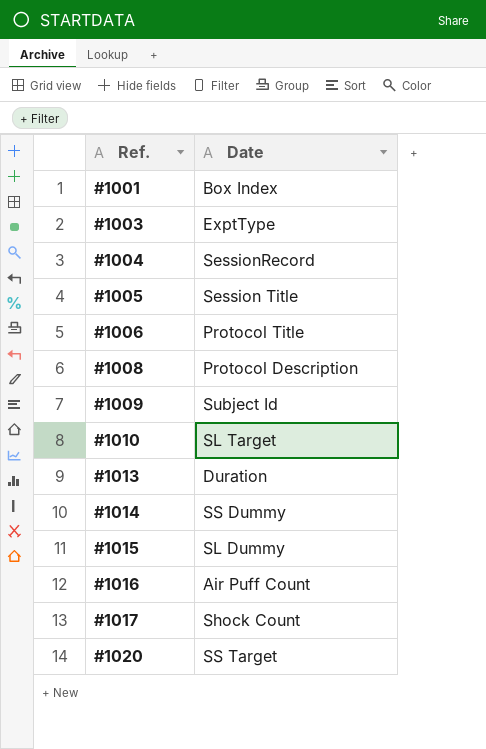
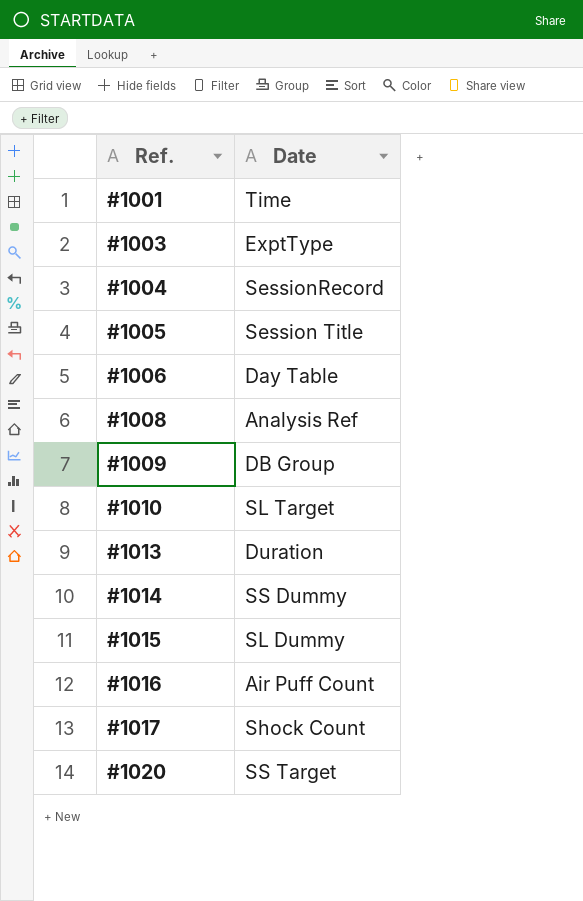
#1001 | Date: Box Index -> Time
#1006 | Date: Protocol Title -> Day Table
#1008 | Date: Protocol Description -> Analysis Ref
#1009 | Date: Subject Id -> DB Group

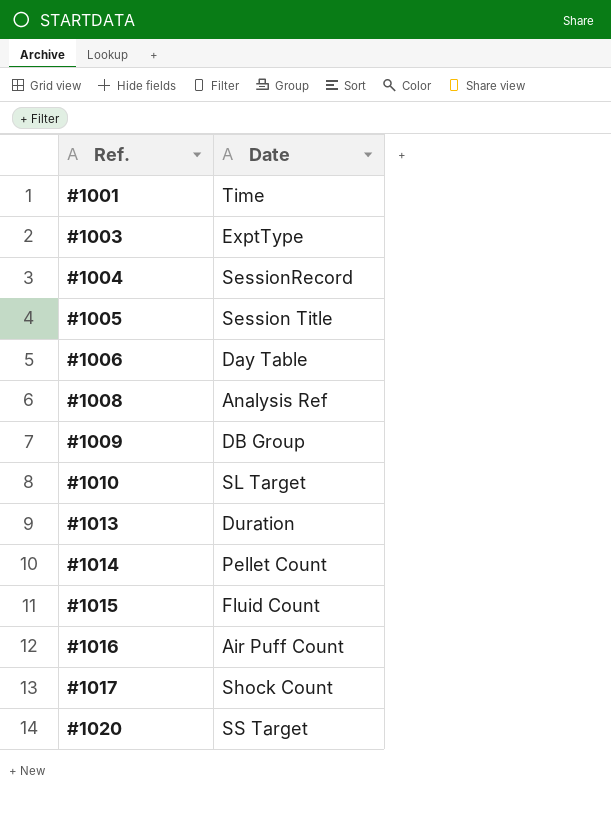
#1014 | Date: SS Dummy -> Pellet Count
#1015 | Date: SL Dummy -> Fluid Count

